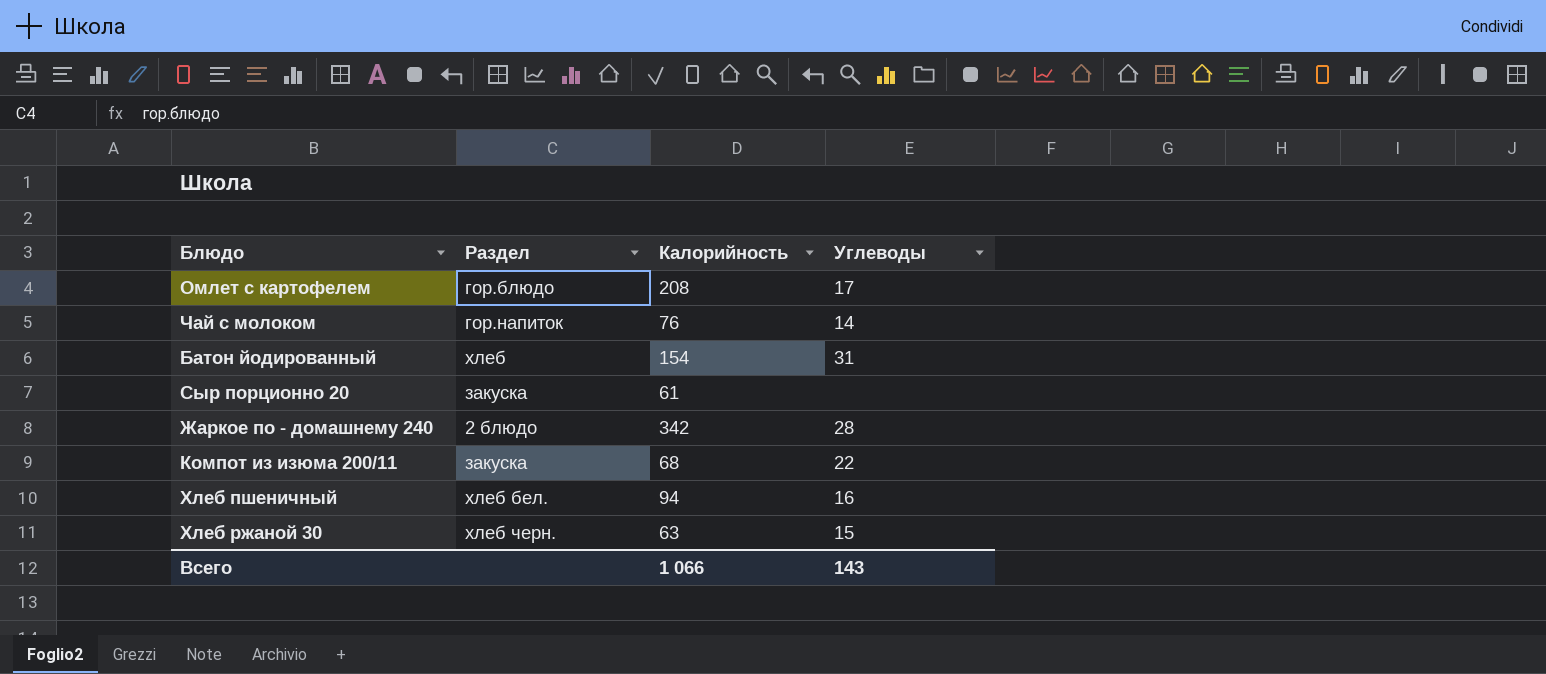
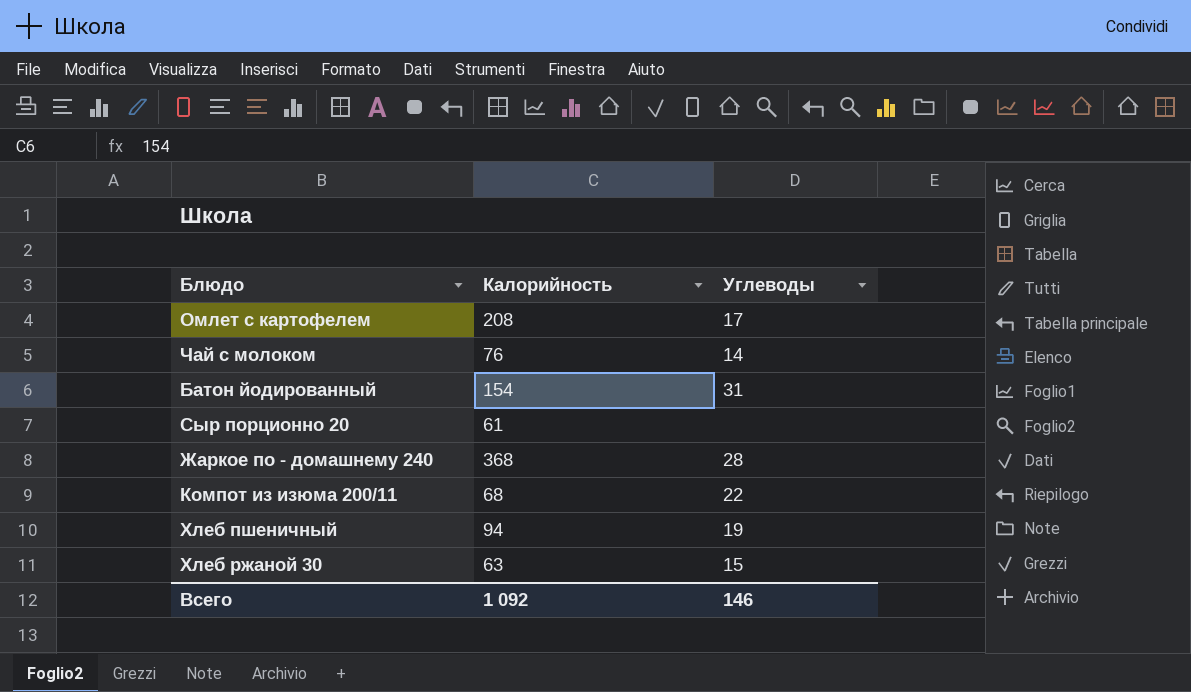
column Раздел | position: 2 -> none
Жаркое по - домашнему 240 | Калорийность: 342 -> 368
Хлеб пшеничный | Углеводы: 16 -> 19
Всего | Калорийность: 1 066 -> 1 092
Всего | Углеводы: 143 -> 146

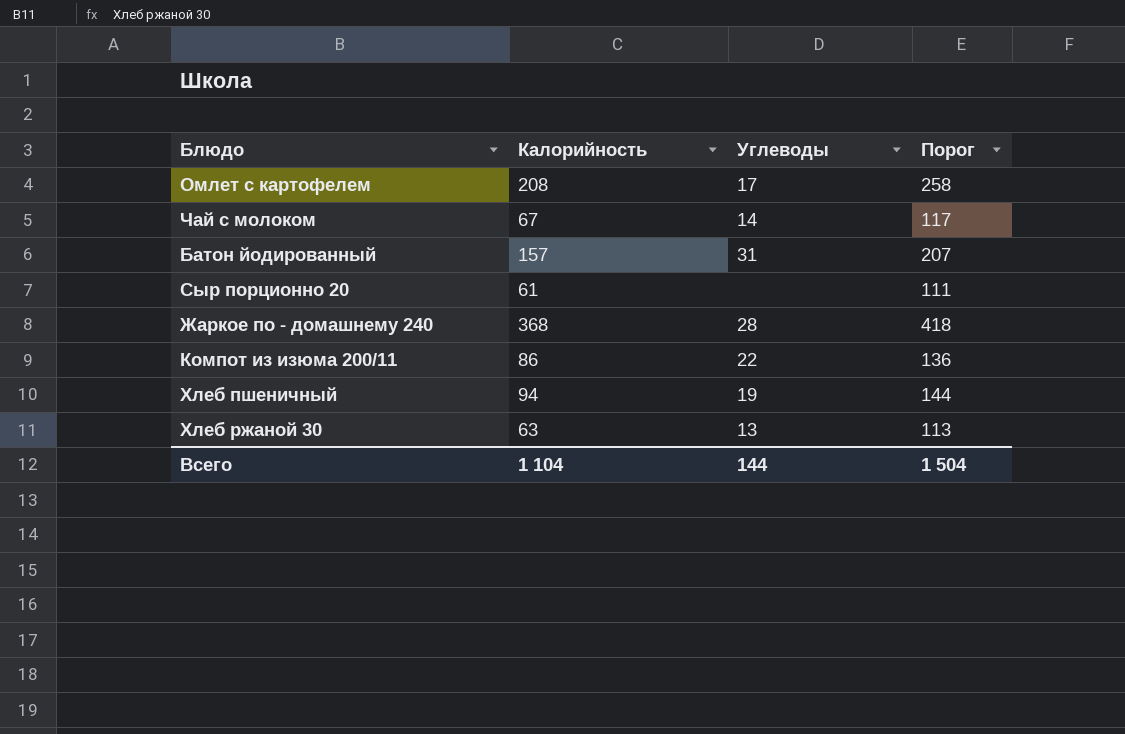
column Порог | formula: none -> [Калорийность] + 50
Чай с молоком | Калорийность: 76 -> 67
Батон йодированный | Калорийность: 154 -> 157
Компот из изюма 200/11 | Калорийность: 68 -> 86
Хлеб ржаной 30 | Углеводы: 15 -> 13
Всего | Калорийность: 1 092 -> 1 104
Всего | Углеводы: 146 -> 144

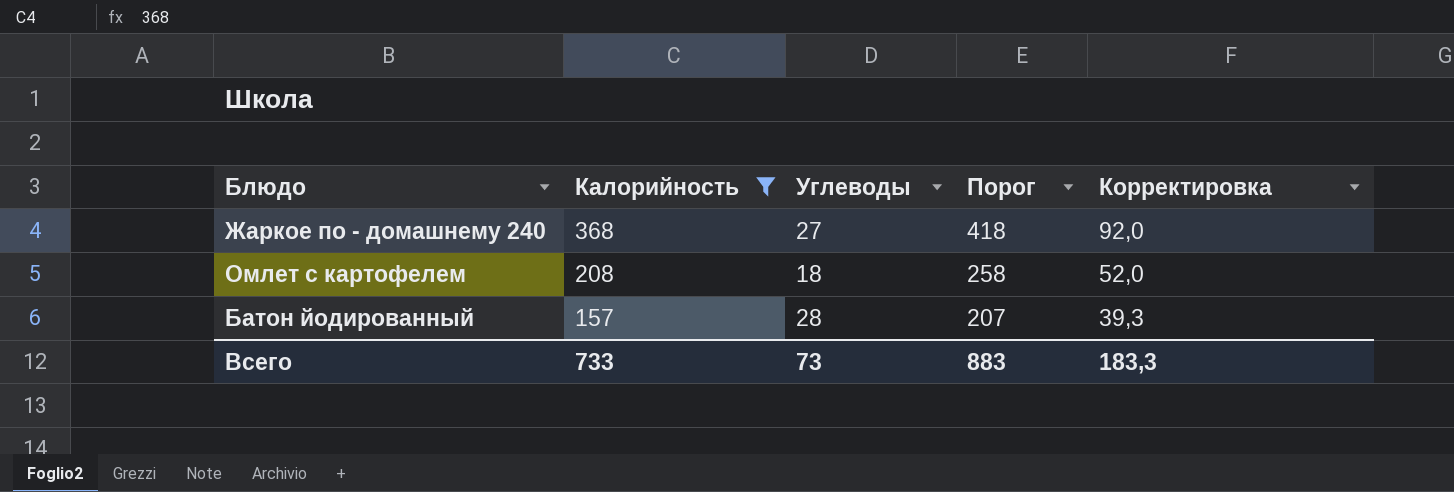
filter: none -> Калорийность >= 157
row order: none -> Калорийность descending
column Корректировка | formula: none -> [Калорийность] * 0,25
Жаркое по - домашнему 240 | Углеводы: 28 -> 27
Омлет с картофелем | Углеводы: 17 -> 18
Батон йодированный | Углеводы: 31 -> 28
Всего | Калорийность: 1 104 -> 733
Всего | Углеводы: 144 -> 73
Всего | Порог: 1 504 -> 883

